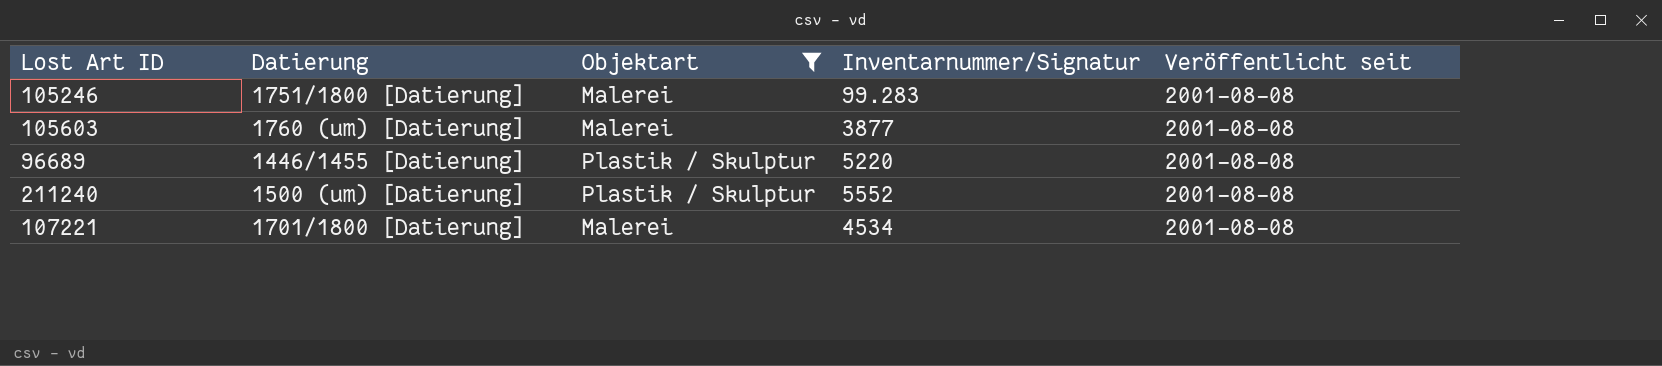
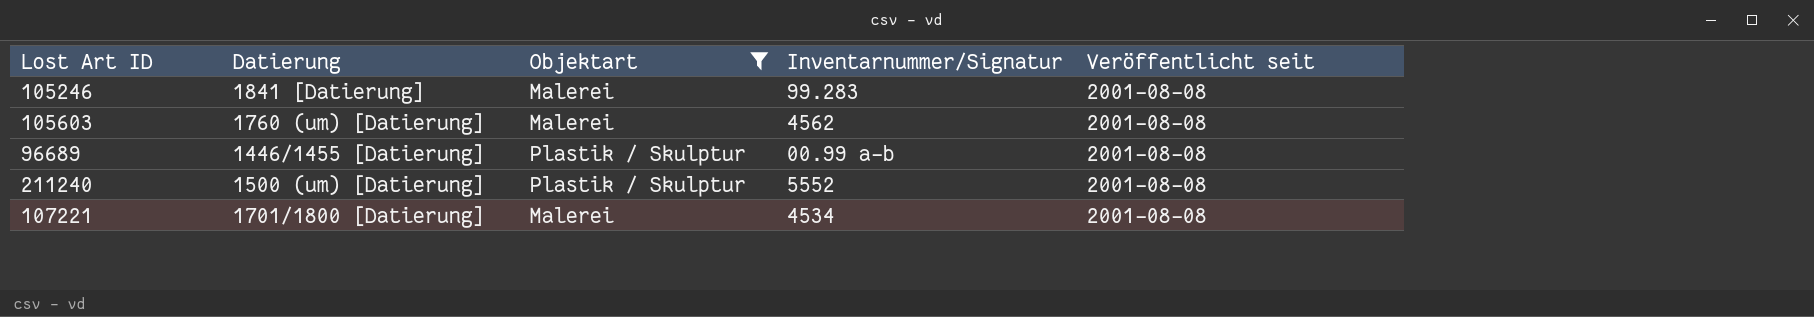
105246 | Datierung: 1751/1800 [Datierung] -> 1841 [Datierung]
105603 | Inventarnummer/Signatur: 3877 -> 4562
96689 | Inventarnummer/Signatur: 5220 -> 00.99 a-b

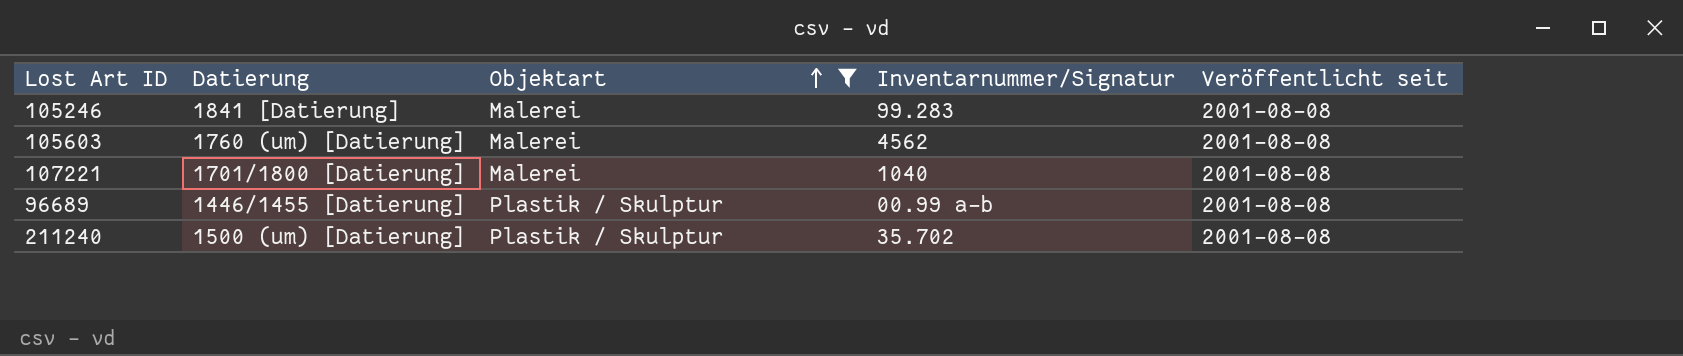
row order: none -> Objektart ascending
107221 | Inventarnummer/Signatur: 4534 -> 1040
211240 | Inventarnummer/Signatur: 5552 -> 35.702

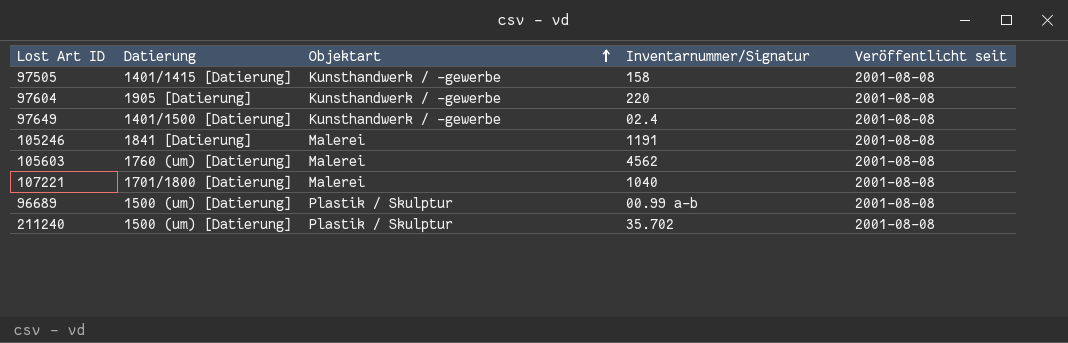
filter: Objektart != Kunsthandwerk / -gewerbe -> none
105246 | Inventarnummer/Signatur: 99.283 -> 1191
96689 | Datierung: 1446/1455 [Datierung] -> 1500 (um) [Datierung]

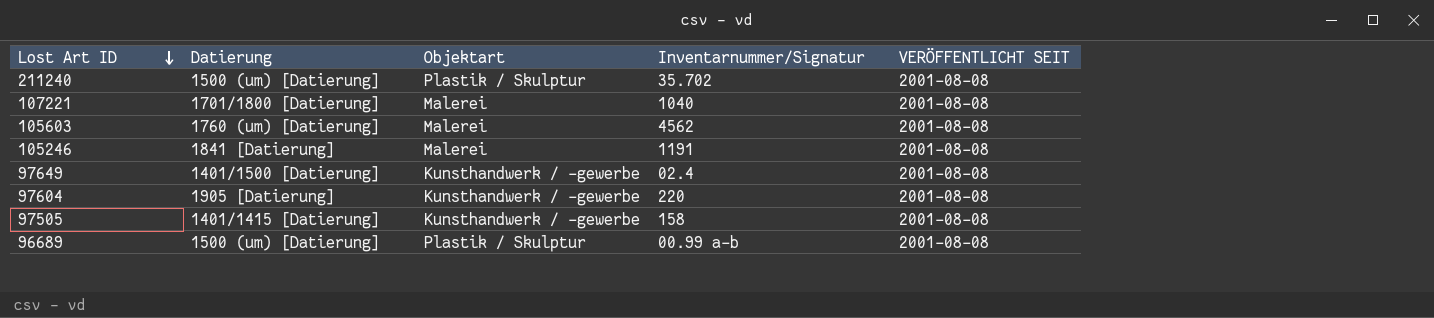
row order: Objektart ascending -> Lost Art ID descending
column name: Veröffentlicht seit -> VERÖFFENTLICHT SEIT

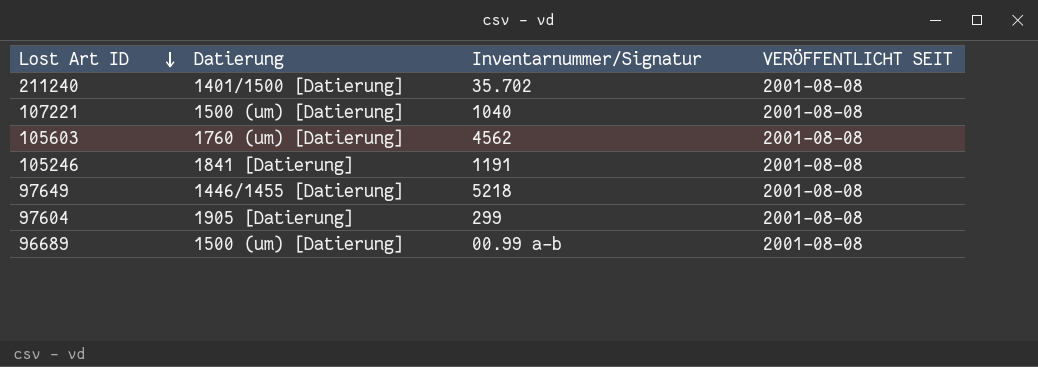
column Objektart | position: 3 -> none
row 97505: 1401/1415 [Datierung] | Kunsthandwerk / -gewerbe | 158 | 2001-08-08 -> none
211240 | Datierung: 1500 (um) [Datierung] -> 1401/1500 [Datierung]
107221 | Datierung: 1701/1800 [Datierung] -> 1500 (um) [Datierung]
97649 | Datierung: 1401/1500 [Datierung] -> 1446/1455 [Datierung]
97649 | Inventarnummer/Signatur: 02.4 -> 5218
97604 | Inventarnummer/Signatur: 220 -> 299

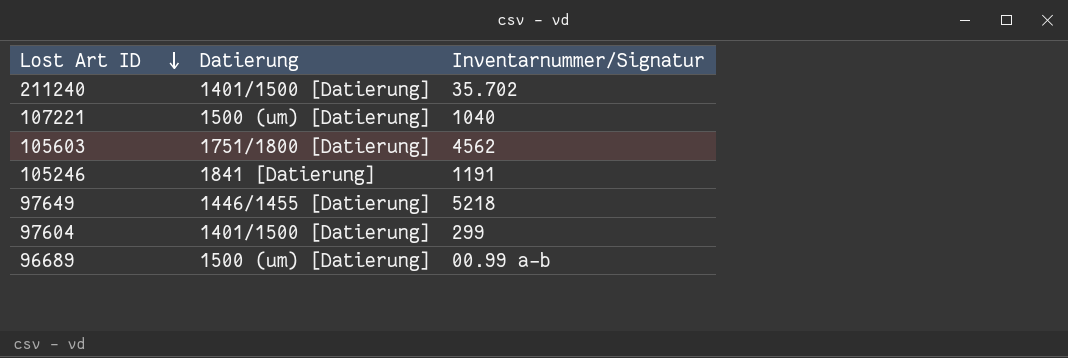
column VERÖFFENTLICHT SEIT | position: 4 -> none
105603 | Datierung: 1760 (um) [Datierung] -> 1751/1800 [Datierung]
97604 | Datierung: 1905 [Datierung] -> 1401/1500 [Datierung]

